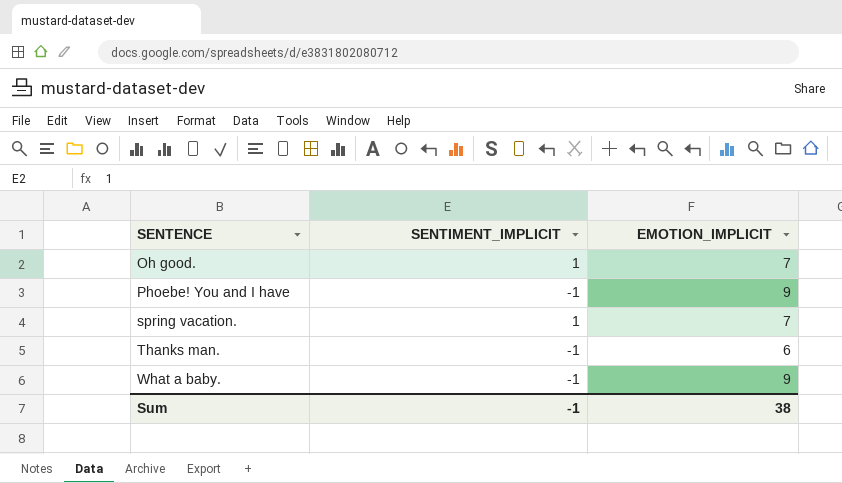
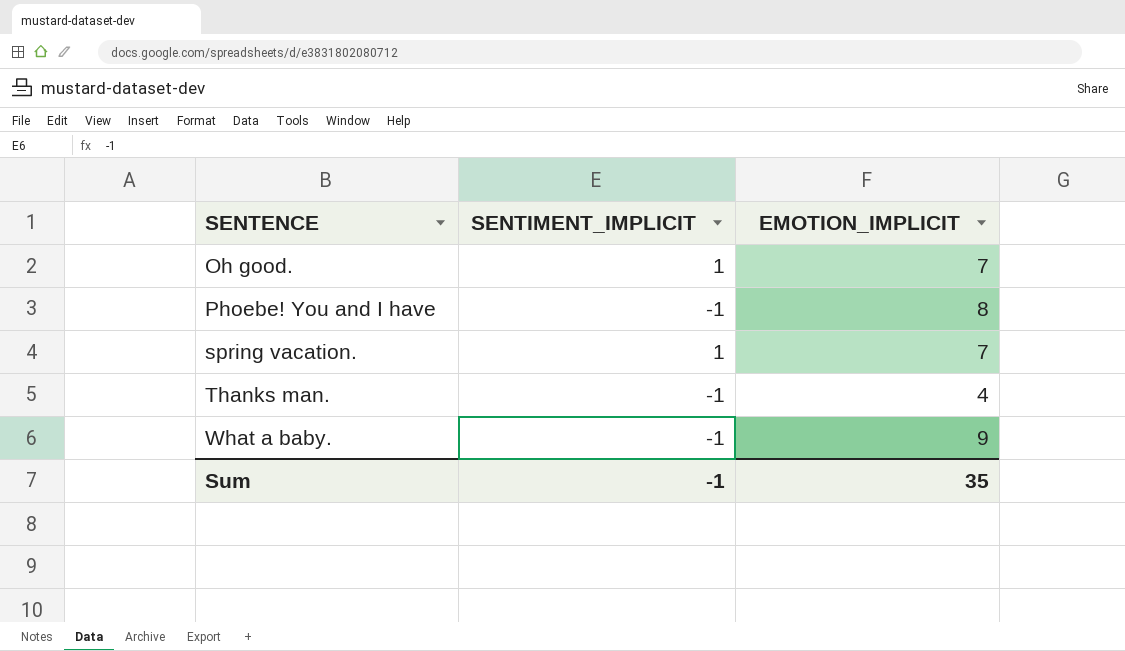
Phoebe! You and I have | EMOTION_IMPLICIT: 9 -> 8
Thanks man. | EMOTION_IMPLICIT: 6 -> 4
Sum | EMOTION_IMPLICIT: 38 -> 35

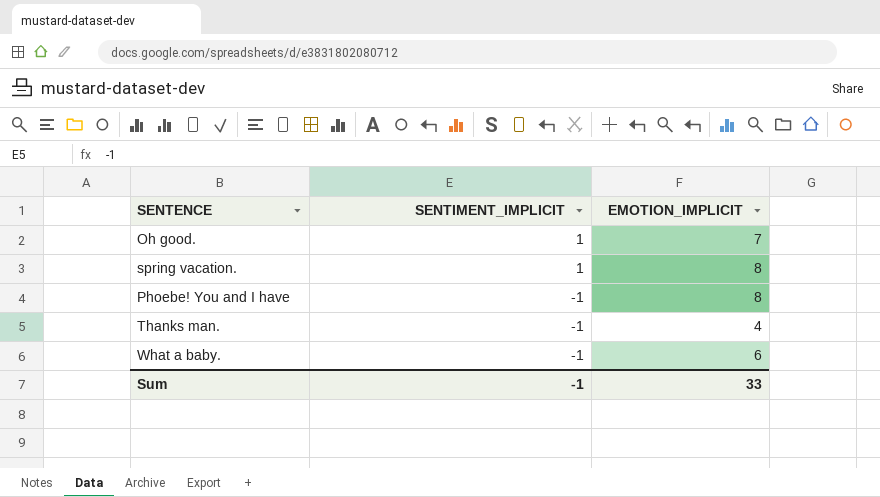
row order: SENTENCE ascending -> SENTIMENT_IMPLICIT descending
spring vacation. | EMOTION_IMPLICIT: 7 -> 8
What a baby. | EMOTION_IMPLICIT: 9 -> 6
Sum | EMOTION_IMPLICIT: 35 -> 33

